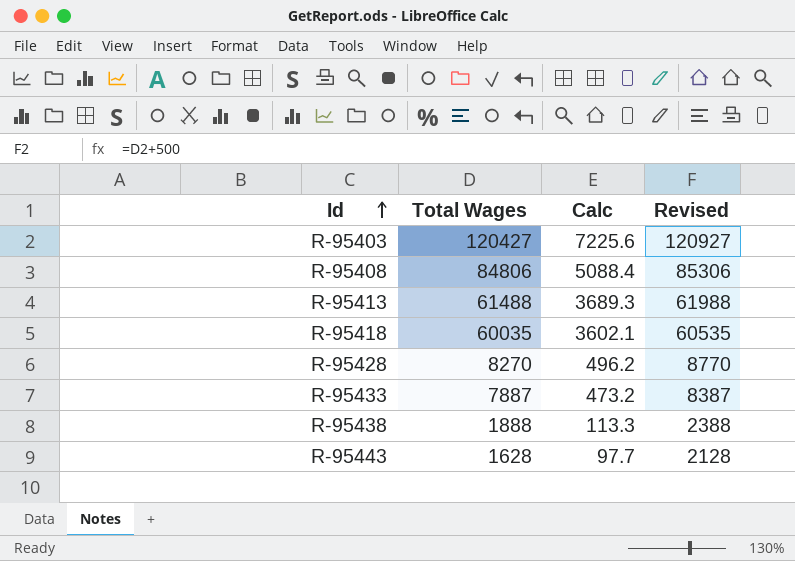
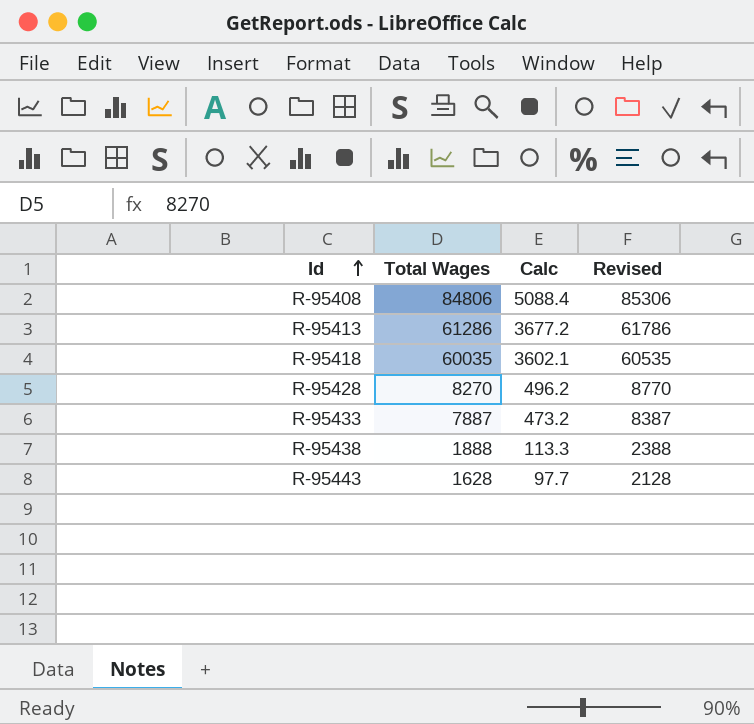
row R-95403: 120427 | 7225.6 | 120927 -> none
R-95413 | Total Wages: 61488 -> 61286
R-95413 | Calc: 3689.3 -> 3677.2
R-95413 | Revised: 61988 -> 61786

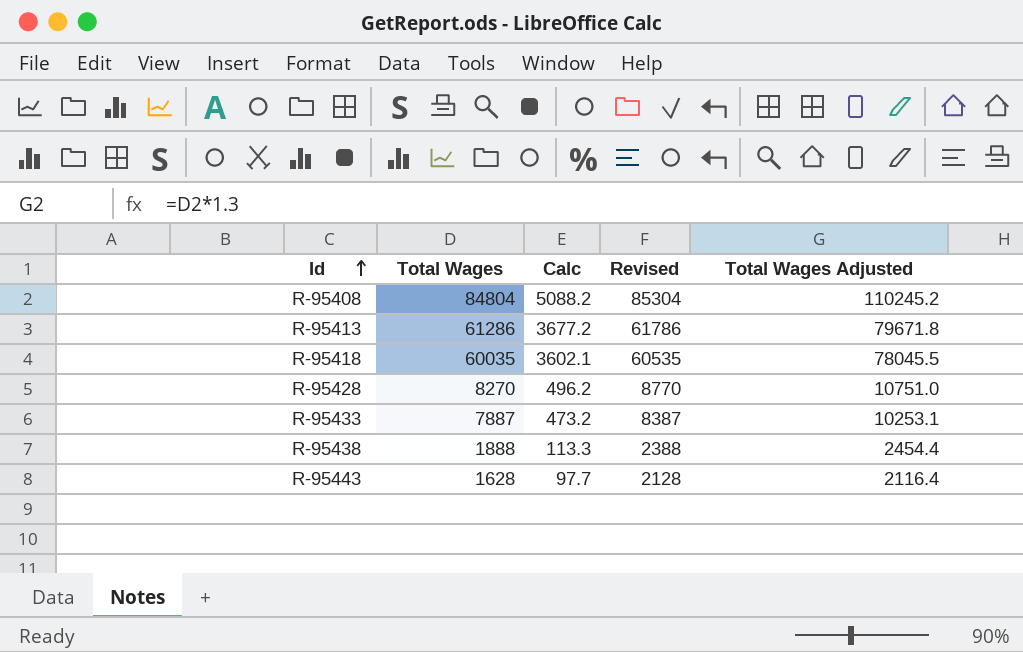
column Total Wages Adjusted | formula: none -> [Total Wages] * 1.3
R-95408 | Total Wages: 84806 -> 84804
R-95408 | Calc: 5088.4 -> 5088.2
R-95408 | Revised: 85306 -> 85304

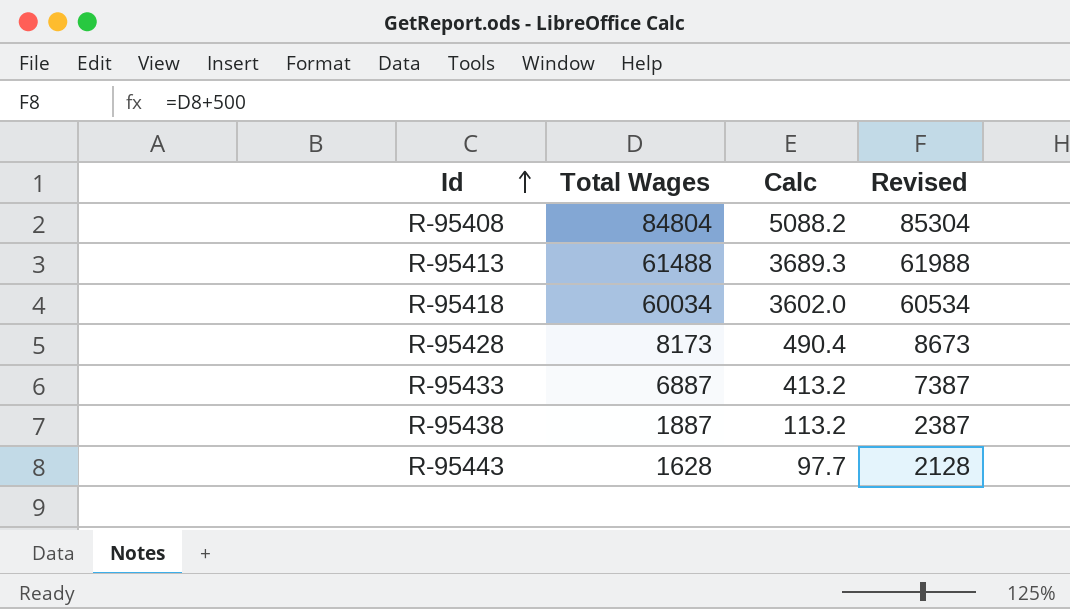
column Total Wages Adjusted | formula: [Total Wages] * 1.3 -> none
R-95413 | Total Wages: 61286 -> 61488
R-95413 | Calc: 3677.2 -> 3689.3
R-95413 | Revised: 61786 -> 61988
R-95418 | Total Wages: 60035 -> 60034
R-95418 | Calc: 3602.1 -> 3602.0
R-95418 | Revised: 60535 -> 60534
R-95428 | Total Wages: 8270 -> 8173
R-95428 | Calc: 496.2 -> 490.4
R-95428 | Revised: 8770 -> 8673
R-95433 | Total Wages: 7887 -> 6887
R-95433 | Calc: 473.2 -> 413.2
R-95433 | Revised: 8387 -> 7387
R-95438 | Total Wages: 1888 -> 1887
R-95438 | Calc: 113.3 -> 113.2
R-95438 | Revised: 2388 -> 2387

